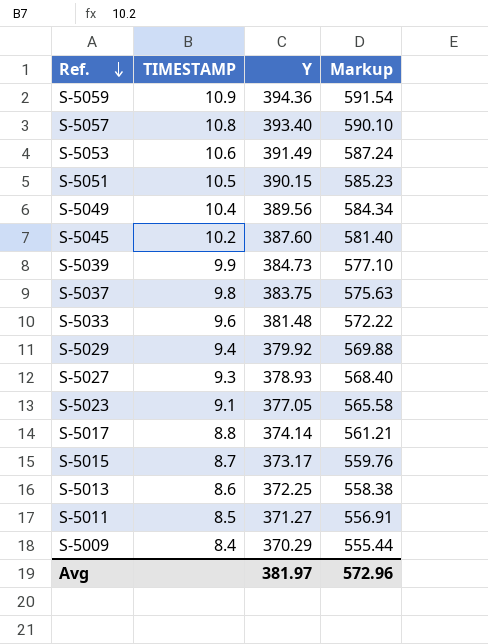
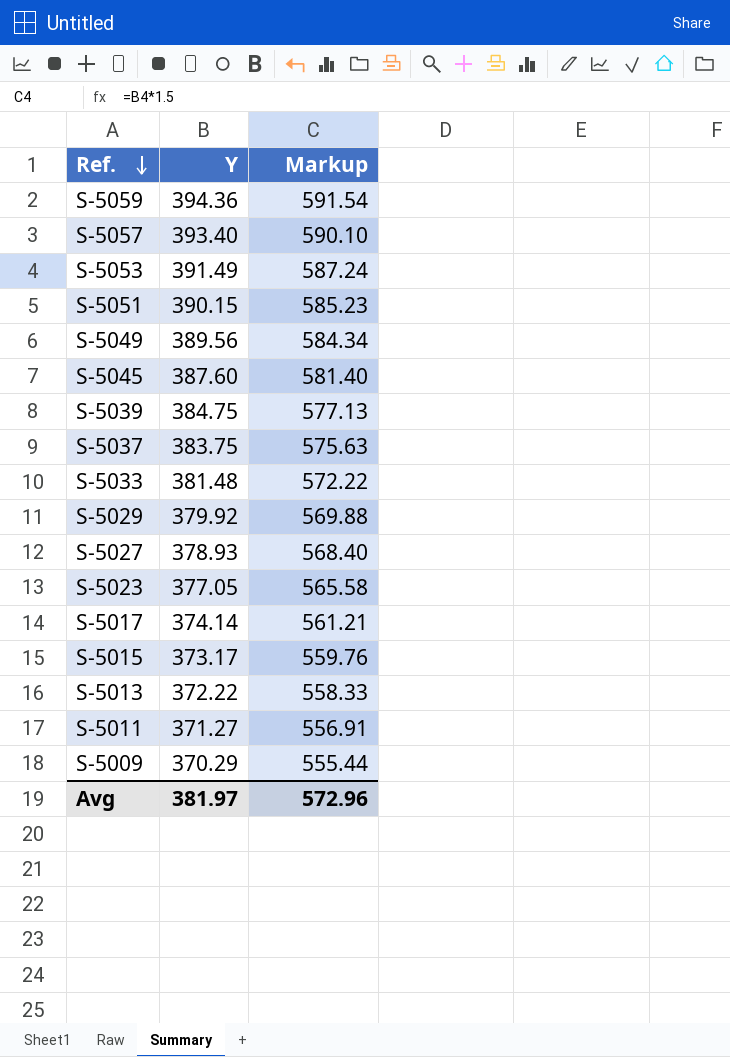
column TIMESTAMP | position: 2 -> none
S-5039 | Y: 384.73 -> 384.75
S-5039 | Markup: 577.10 -> 577.13
S-5013 | Y: 372.25 -> 372.22
S-5013 | Markup: 558.38 -> 558.33

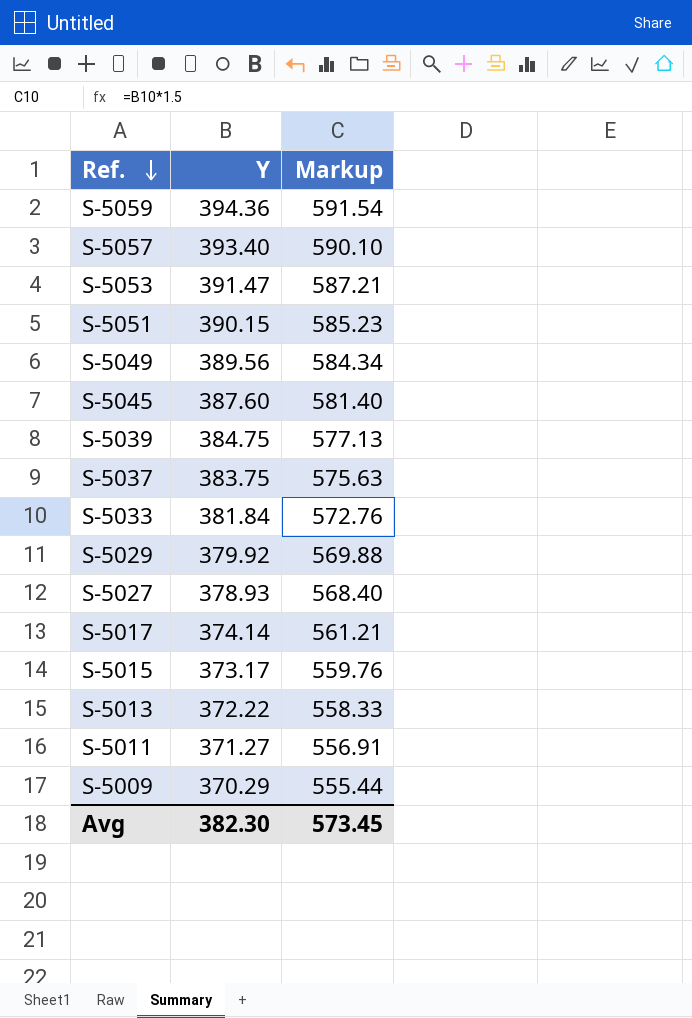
row S-5023: 377.05 | 565.58 -> none
S-5053 | Y: 391.49 -> 391.47
S-5053 | Markup: 587.24 -> 587.21
S-5033 | Y: 381.48 -> 381.84
S-5033 | Markup: 572.22 -> 572.76
Avg | Y: 381.97 -> 382.30
Avg | Markup: 572.96 -> 573.45

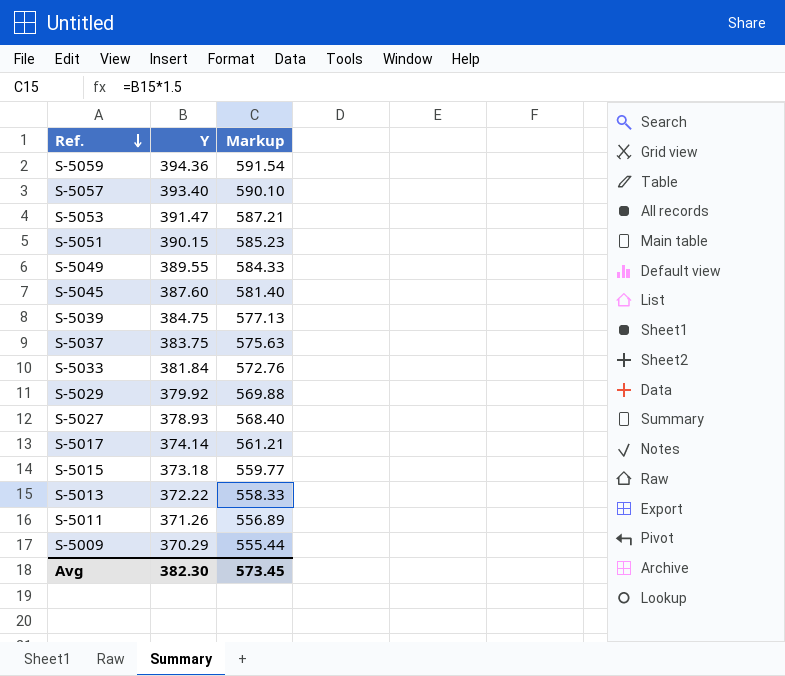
S-5049 | Y: 389.56 -> 389.55
S-5049 | Markup: 584.34 -> 584.33
S-5015 | Y: 373.17 -> 373.18
S-5015 | Markup: 559.76 -> 559.77
S-5011 | Y: 371.27 -> 371.26
S-5011 | Markup: 556.91 -> 556.89

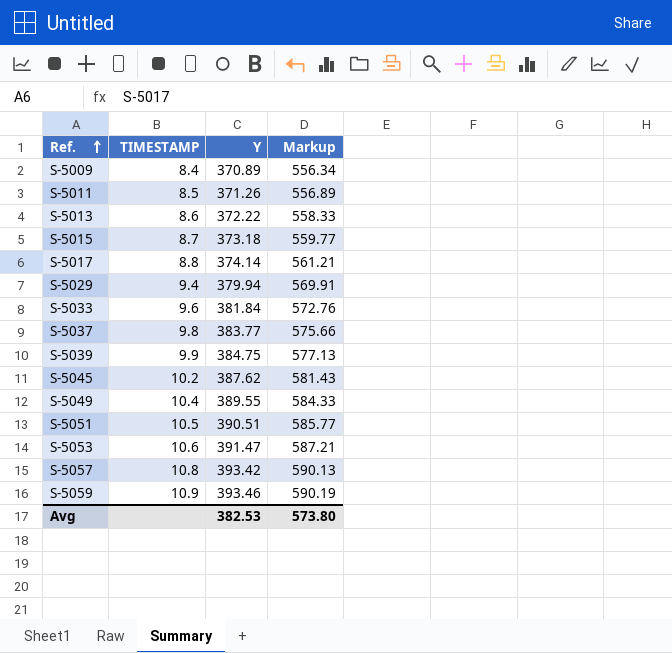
row order: Ref. descending -> Ref. ascending
column TIMESTAMP | position: none -> 2
row S-5027: 378.93 | 568.40 -> none
S-5009 | Y: 370.29 -> 370.89
S-5009 | Markup: 555.44 -> 556.34
S-5029 | Y: 379.92 -> 379.94
S-5029 | Markup: 569.88 -> 569.91
S-5037 | Y: 383.75 -> 383.77
S-5037 | Markup: 575.63 -> 575.66
S-5045 | Y: 387.60 -> 387.62
S-5045 | Markup: 581.40 -> 581.43
S-5051 | Y: 390.15 -> 390.51
S-5051 | Markup: 585.23 -> 585.77
S-5057 | Y: 393.40 -> 393.42
S-5057 | Markup: 590.10 -> 590.13
S-5059 | Y: 394.36 -> 393.46
S-5059 | Markup: 591.54 -> 590.19
Avg | Y: 382.30 -> 382.53
Avg | Markup: 573.45 -> 573.80

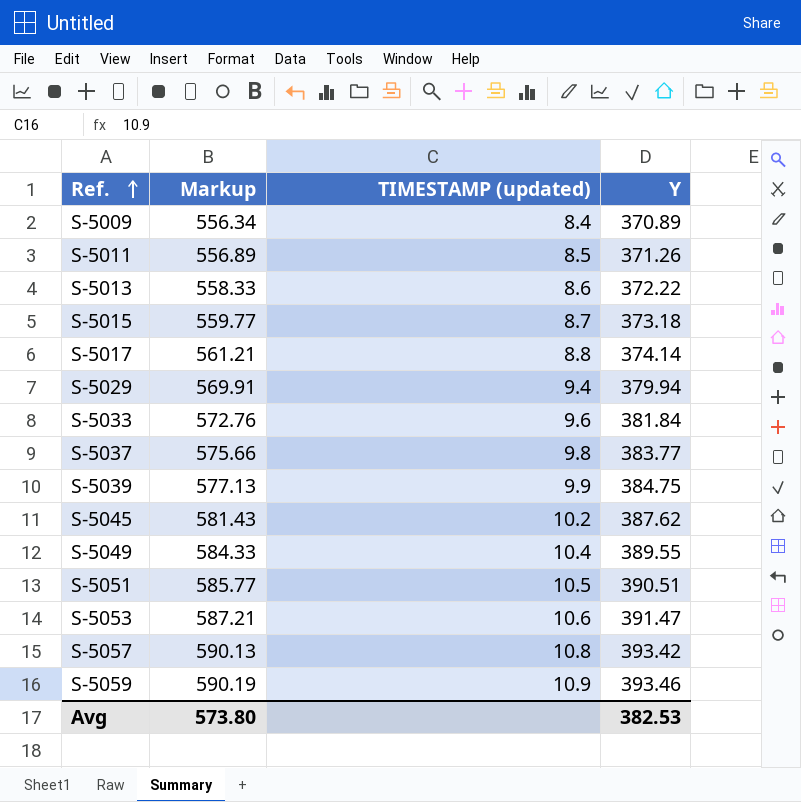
column Markup | position: 4 -> 2
column name: TIMESTAMP -> TIMESTAMP (updated)

